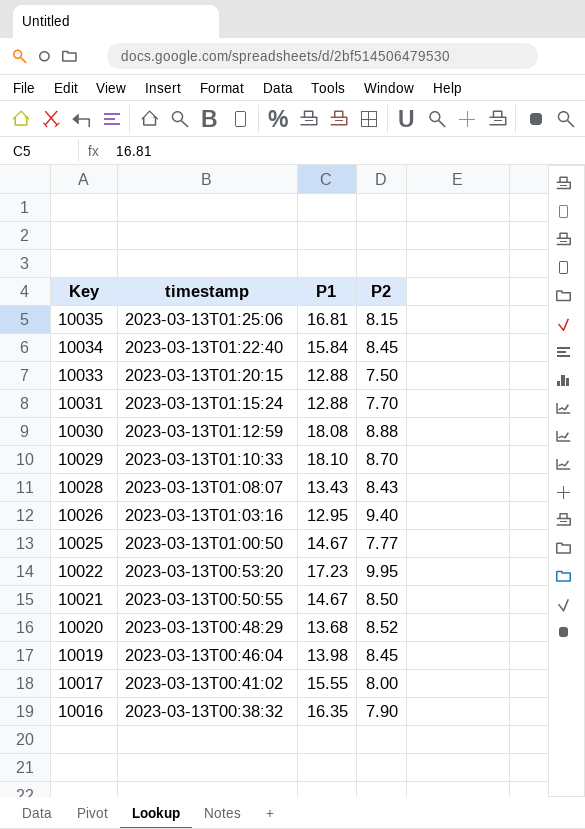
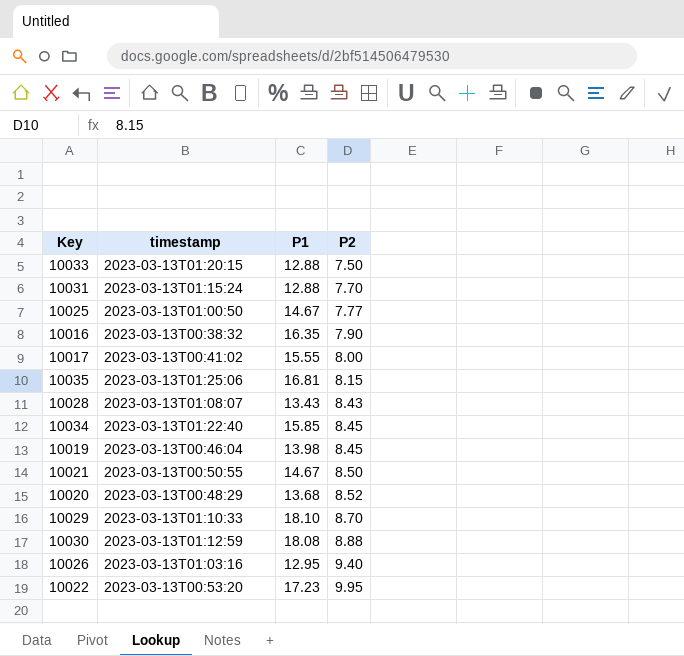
row order: Key descending -> P2 ascending
10034 | P1: 15.84 -> 15.85

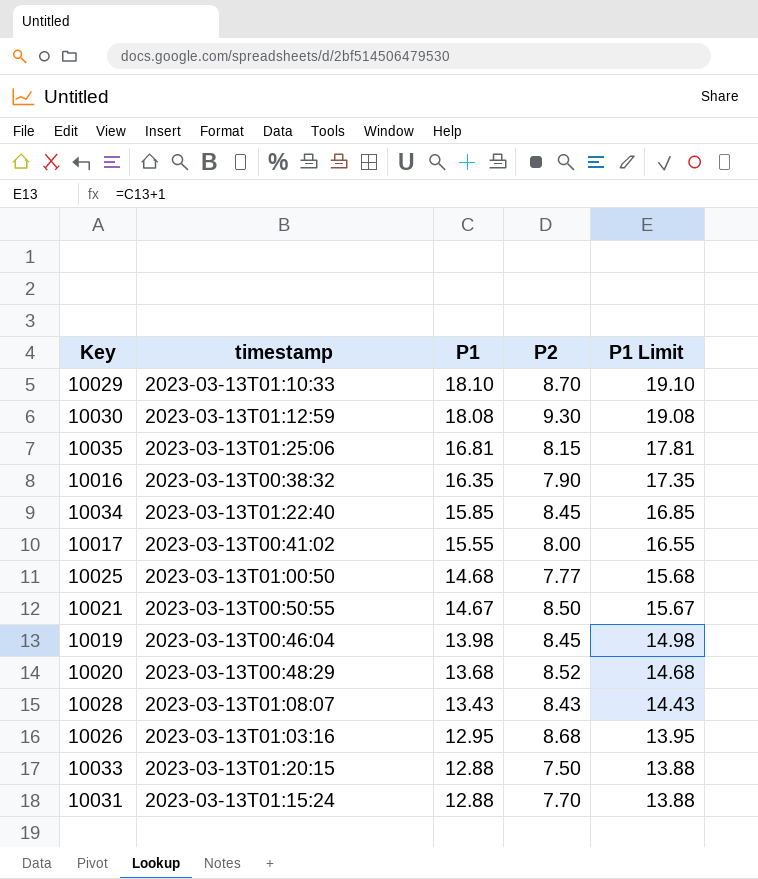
row order: P2 ascending -> P1 descending
column P1 Limit | formula: none -> [P1] + 1
row 10022: 2023-03-13T00:53:20 | 17.23 | 9.95 -> none
10030 | P2: 8.88 -> 9.30
10025 | P1: 14.67 -> 14.68
10026 | P2: 9.40 -> 8.68

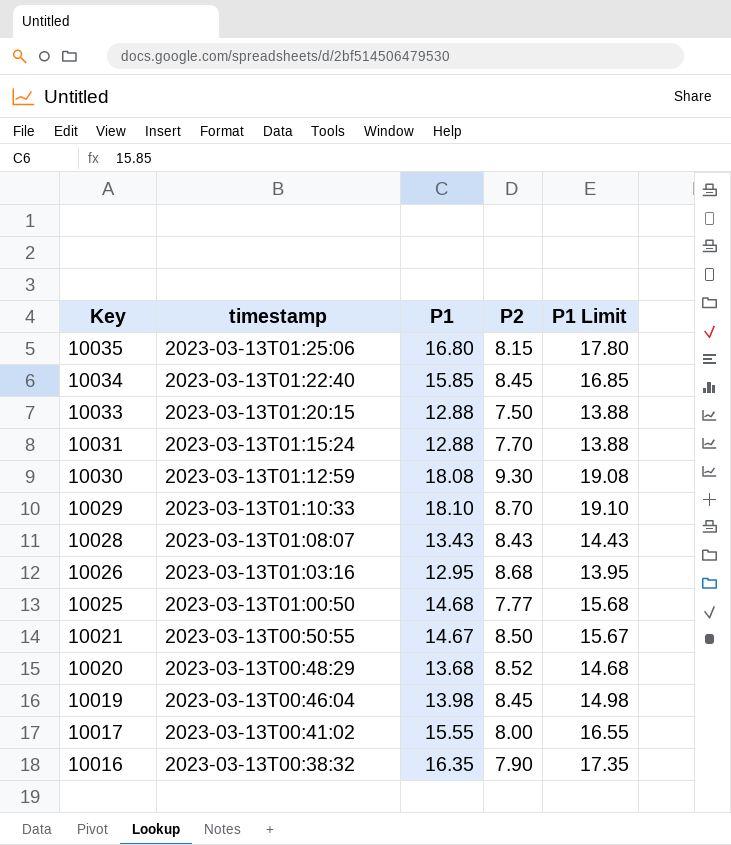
row order: P1 descending -> Key descending
10035 | P1: 16.81 -> 16.80
10035 | P1 Limit: 17.81 -> 17.80

